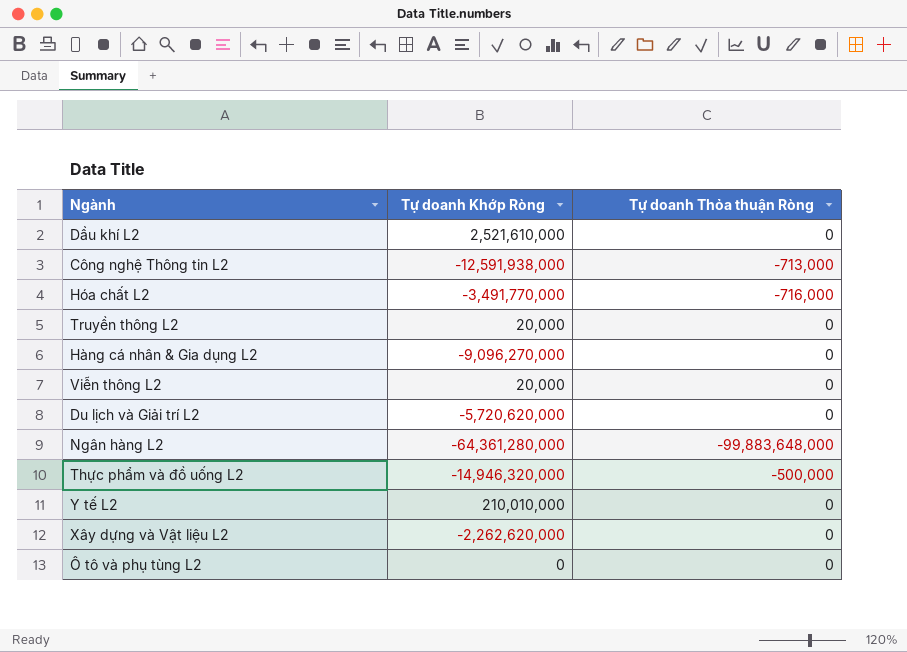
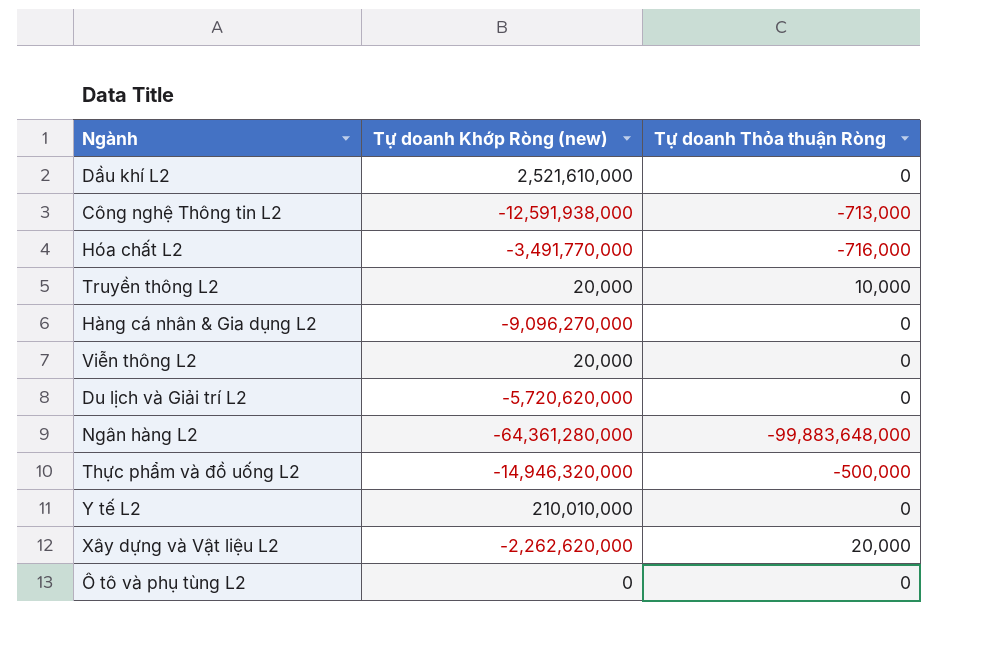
column name: Tự doanh Khớp Ròng -> Tự doanh Khớp Ròng (new)
Truyền thông L2 | Tự doanh Thỏa thuận Ròng: 0 -> 10,000
Xây dựng và Vật liệu L2 | Tự doanh Thỏa thuận Ròng: 0 -> 20,000

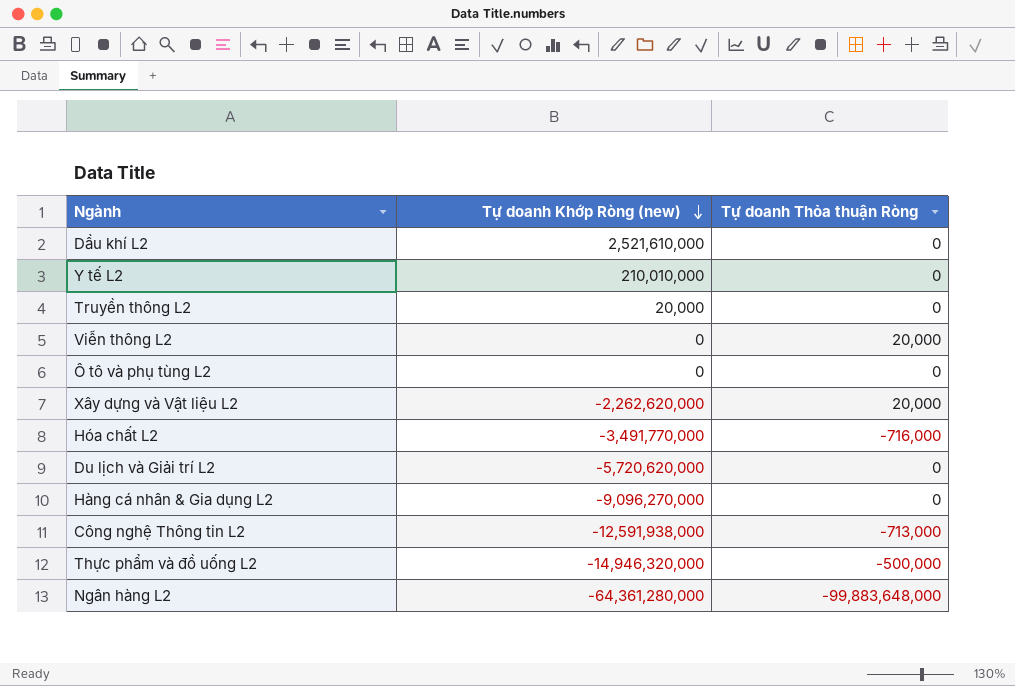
row order: none -> Tự doanh Khớp Ròng (new) descending
Truyền thông L2 | Tự doanh Thỏa thuận Ròng: 10,000 -> 0
Viễn thông L2 | Tự doanh Khớp Ròng (new): 20,000 -> 0
Viễn thông L2 | Tự doanh Thỏa thuận Ròng: 0 -> 20,000

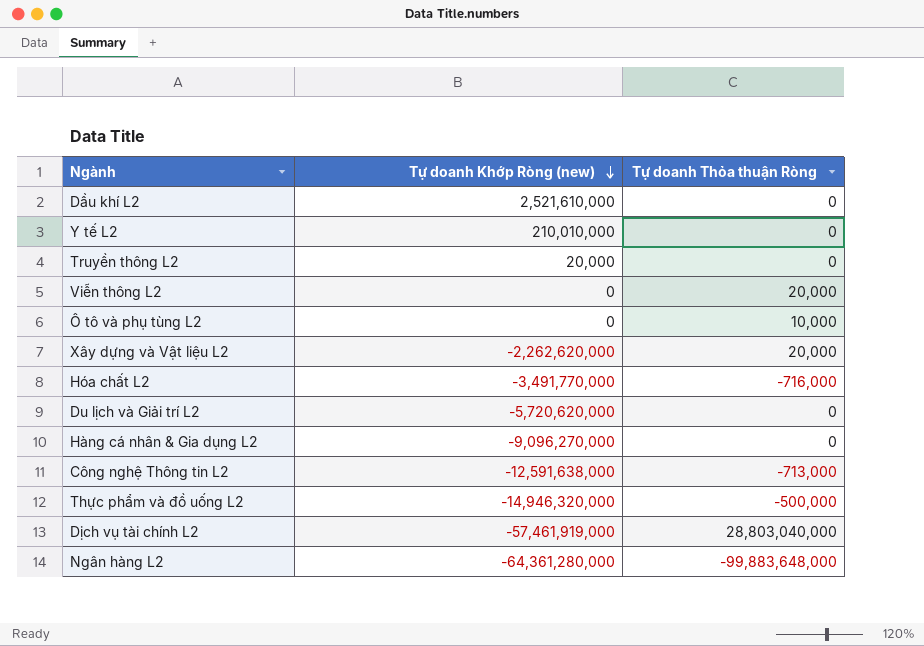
Ô tô và phụ tùng L2 | Tự doanh Thỏa thuận Ròng: 0 -> 10,000
Công nghệ Thông tin L2 | Tự doanh Khớp Ròng (new): -12,591,938,000 -> -12,591,638,000
row Dịch vụ tài chính L2: none -> -57,461,919,000 | 28,803,040,000

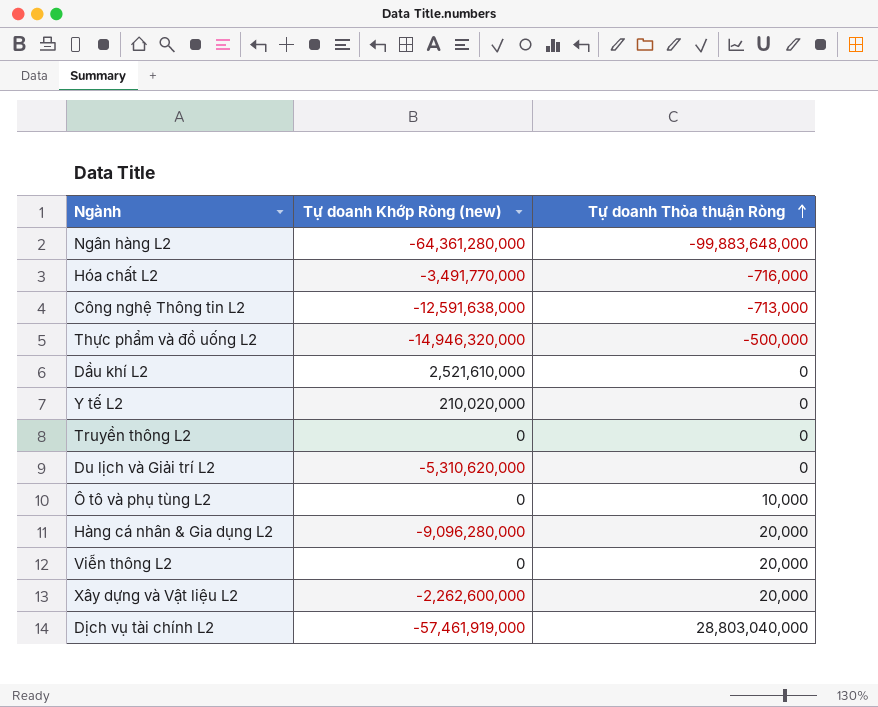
row order: Tự doanh Khớp Ròng (new) descending -> Tự doanh Thỏa thuận Ròng ascending
Y tế L2 | Tự doanh Khớp Ròng (new): 210,010,000 -> 210,020,000
Truyền thông L2 | Tự doanh Khớp Ròng (new): 20,000 -> 0
Du lịch và Giải trí L2 | Tự doanh Khớp Ròng (new): -5,720,620,000 -> -5,310,620,000
Hàng cá nhân & Gia dụng L2 | Tự doanh Khớp Ròng (new): -9,096,270,000 -> -9,096,280,000
Hàng cá nhân & Gia dụng L2 | Tự doanh Thỏa thuận Ròng: 0 -> 20,000
Xây dựng và Vật liệu L2 | Tự doanh Khớp Ròng (new): -2,262,620,000 -> -2,262,600,000

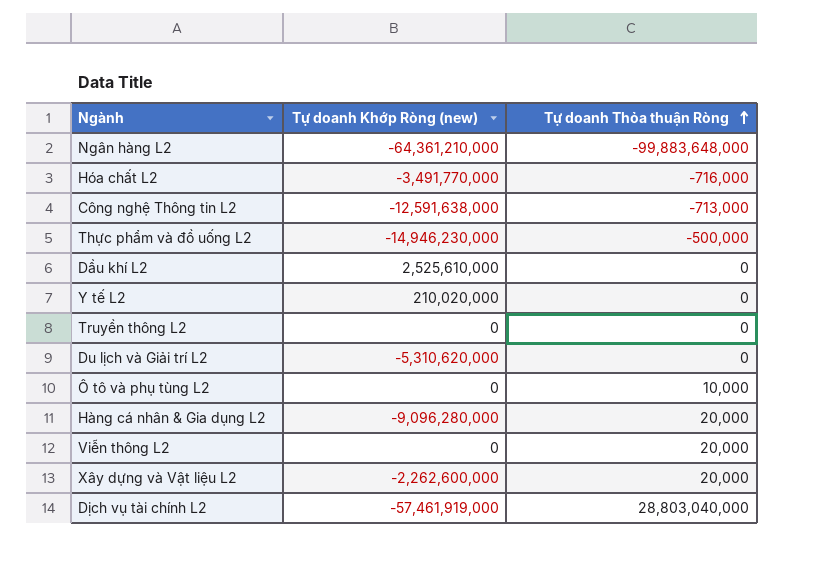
Ngân hàng L2 | Tự doanh Khớp Ròng (new): -64,361,280,000 -> -64,361,210,000
Thực phẩm và đồ uống L2 | Tự doanh Khớp Ròng (new): -14,946,320,000 -> -14,946,230,000
Dầu khí L2 | Tự doanh Khớp Ròng (new): 2,521,610,000 -> 2,525,610,000

